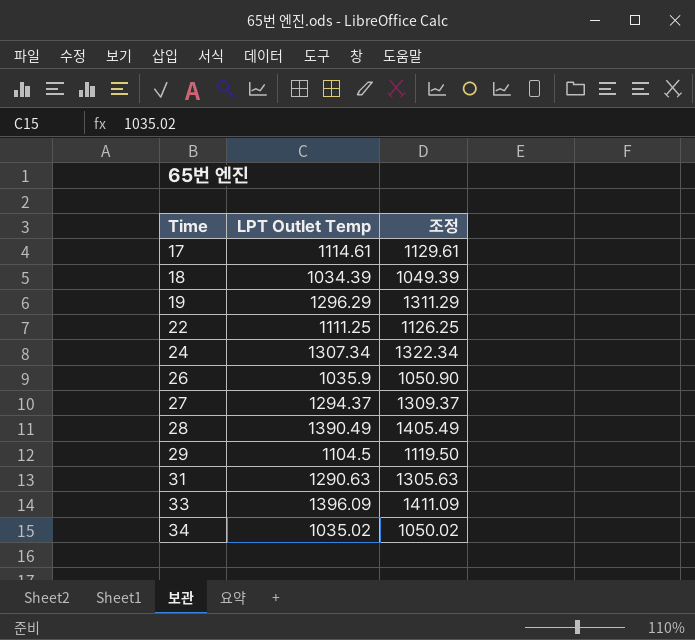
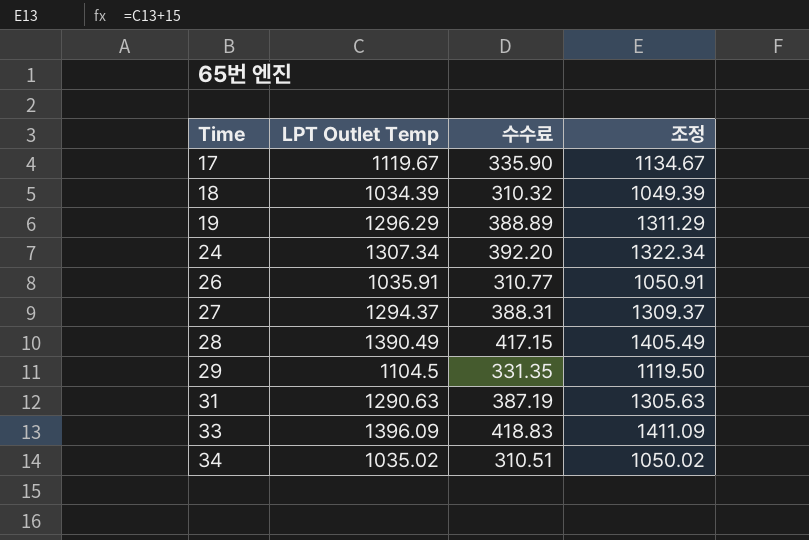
column 수수료 | formula: none -> [LPT Outlet Temp] * 0.3
row 22: 1111.25 | 1126.25 -> none
17 | LPT Outlet Temp: 1114.61 -> 1119.67
17 | 조정: 1129.61 -> 1134.67
26 | LPT Outlet Temp: 1035.9 -> 1035.91
26 | 조정: 1050.90 -> 1050.91

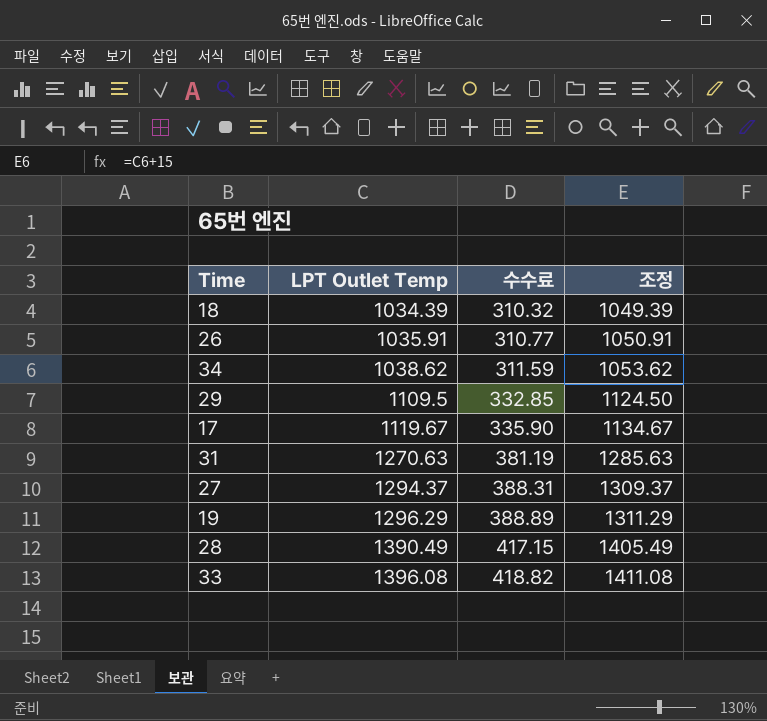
row order: Time ascending -> LPT Outlet Temp ascending
row 24: 1307.34 | 392.20 | 1322.34 -> none
34 | LPT Outlet Temp: 1035.02 -> 1038.62
34 | 수수료: 310.51 -> 311.59
34 | 조정: 1050.02 -> 1053.62
29 | LPT Outlet Temp: 1104.5 -> 1109.5
29 | 수수료: 331.35 -> 332.85
29 | 조정: 1119.50 -> 1124.50
31 | LPT Outlet Temp: 1290.63 -> 1270.63
31 | 수수료: 387.19 -> 381.19
31 | 조정: 1305.63 -> 1285.63
33 | LPT Outlet Temp: 1396.09 -> 1396.08
33 | 수수료: 418.83 -> 418.82
33 | 조정: 1411.09 -> 1411.08

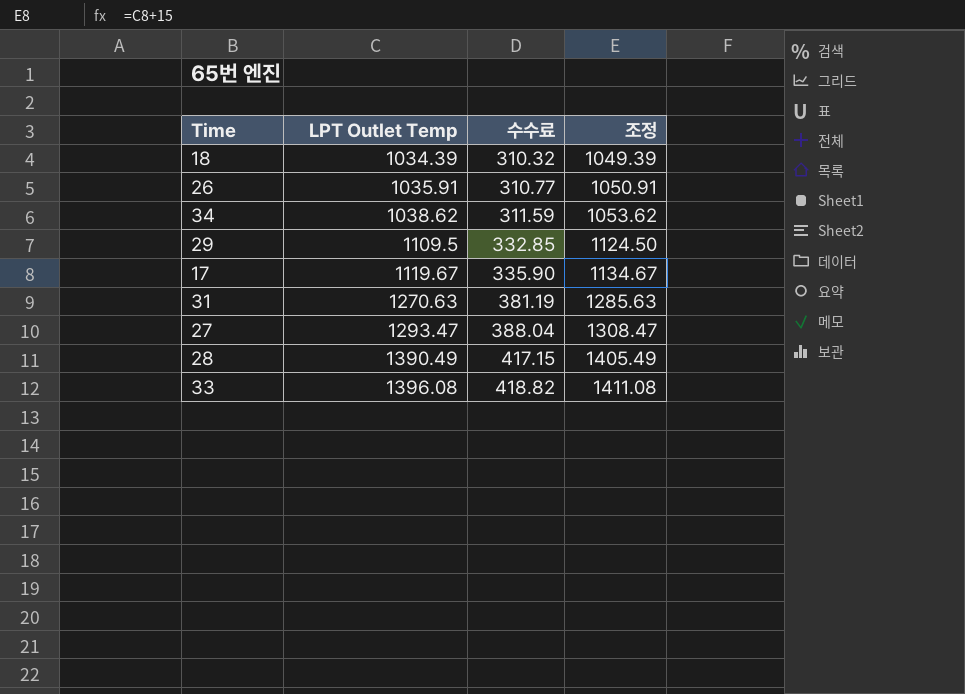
row 19: 1296.29 | 388.89 | 1311.29 -> none
27 | LPT Outlet Temp: 1294.37 -> 1293.47
27 | 수수료: 388.31 -> 388.04
27 | 조정: 1309.37 -> 1308.47

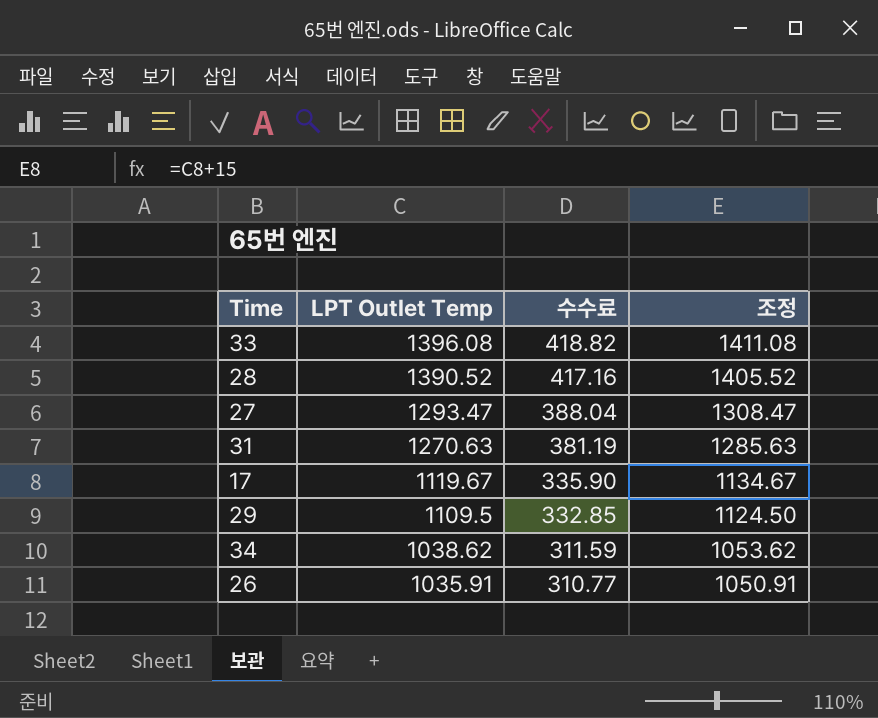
row order: LPT Outlet Temp ascending -> LPT Outlet Temp descending
row 18: 1034.39 | 310.32 | 1049.39 -> none
28 | LPT Outlet Temp: 1390.49 -> 1390.52
28 | 수수료: 417.15 -> 417.16
28 | 조정: 1405.49 -> 1405.52

